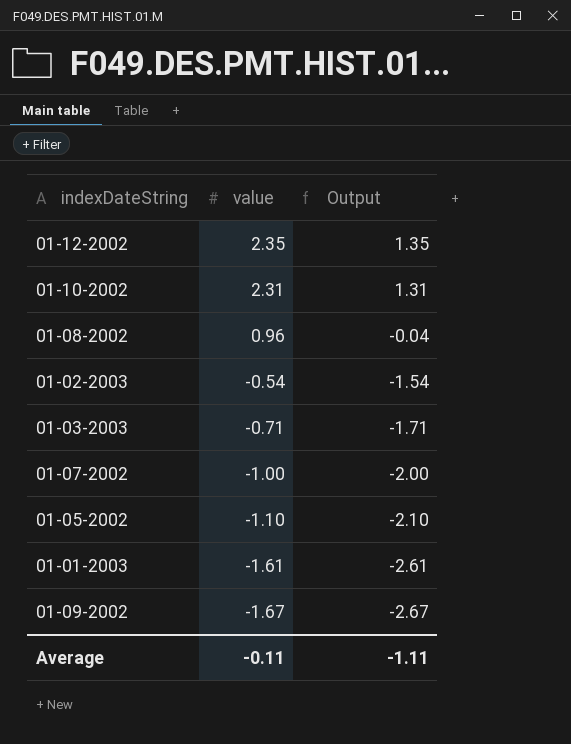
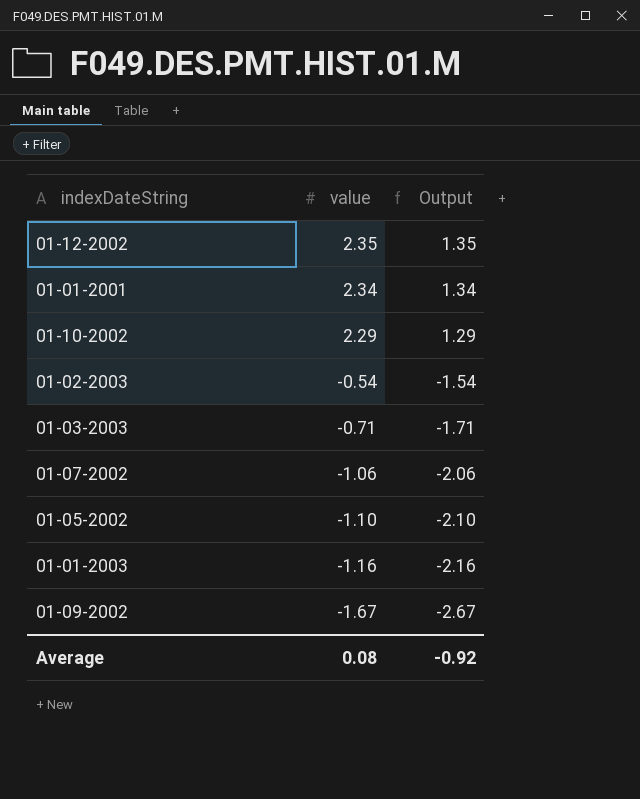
row 01-08-2002: 0.96 | -0.04 -> none
row 01-01-2001: none -> 2.34 | 1.34
01-10-2002 | value: 2.31 -> 2.29
01-10-2002 | Output: 1.31 -> 1.29
01-07-2002 | value: -1.00 -> -1.06
01-07-2002 | Output: -2.00 -> -2.06
01-01-2003 | value: -1.61 -> -1.16
01-01-2003 | Output: -2.61 -> -2.16
Average | value: -0.11 -> 0.08
Average | Output: -1.11 -> -0.92

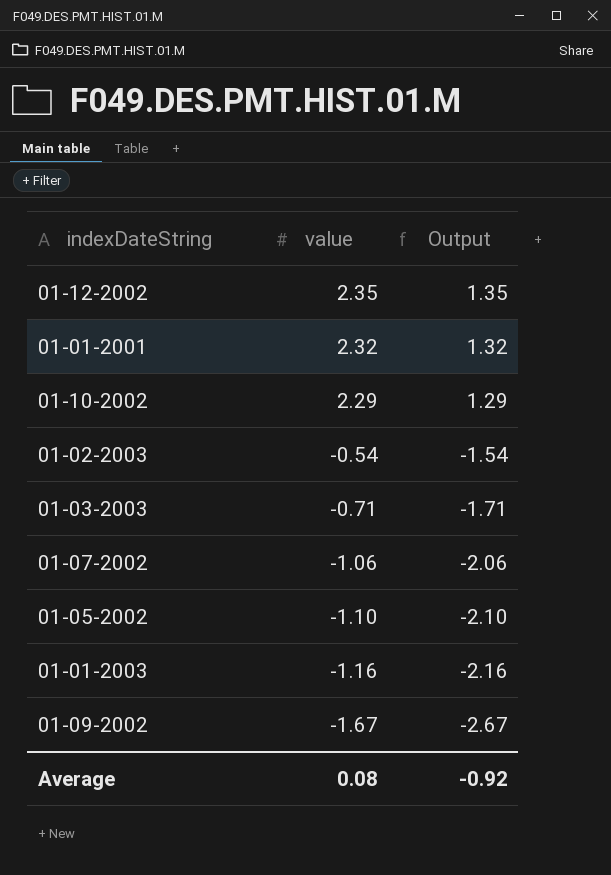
01-01-2001 | value: 2.34 -> 2.32
01-01-2001 | Output: 1.34 -> 1.32

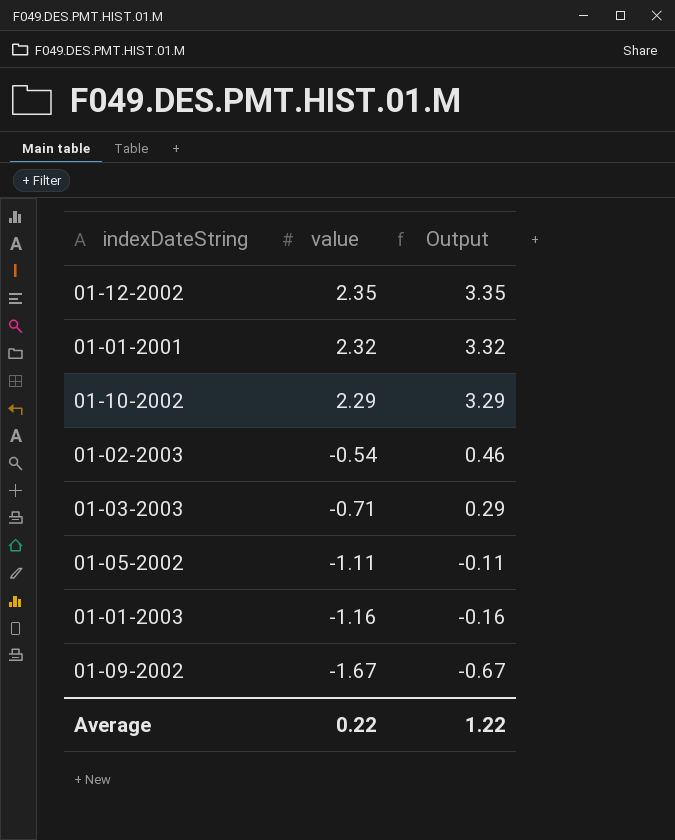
column Output | formula: [value] - 1 -> [value] + 1
row 01-07-2002: -1.06 | -2.06 -> none
01-05-2002 | value: -1.10 -> -1.11
Average | value: 0.08 -> 0.22
Average | Output: -0.92 -> 1.22

